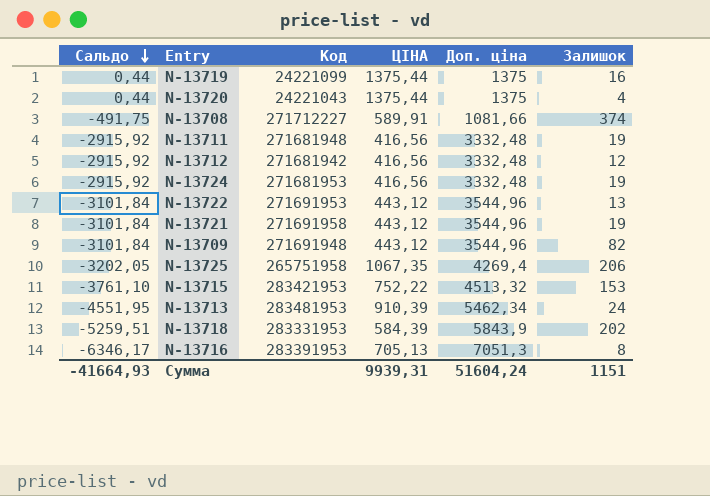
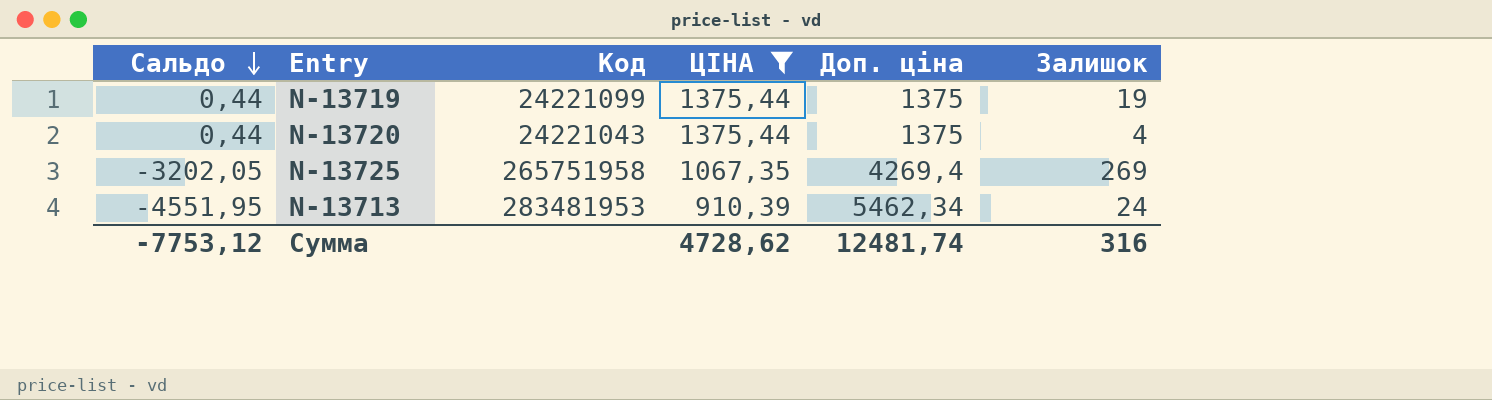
filter: none -> ЦІНА >= 910,39
N-13719 | Залишок: 16 -> 19
N-13725 | Залишок: 206 -> 269
Сумма | Сальдо: -41664,93 -> -7753,12
Сумма | ЦІНА: 9939,31 -> 4728,62
Сумма | Доп. ціна: 51604,24 -> 12481,74
Сумма | Залишок: 1151 -> 316

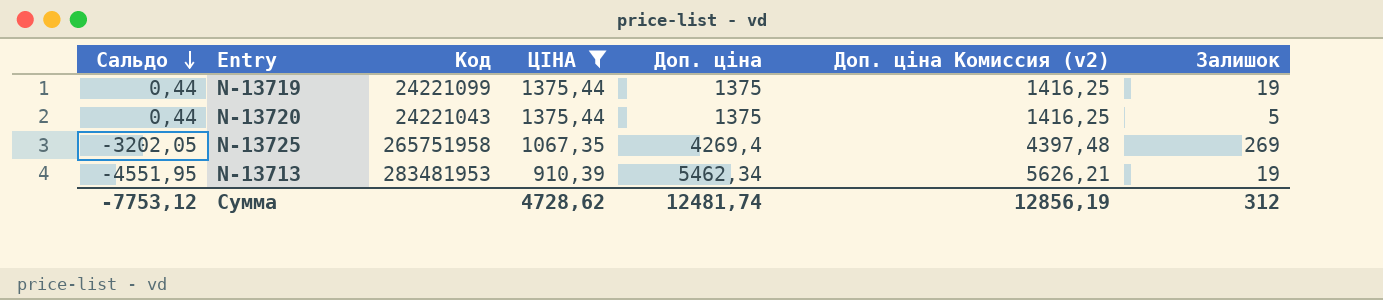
column Доп. ціна Комиссия (v2) | formula: none -> [Доп. ціна] * 1,03
N-13720 | Залишок: 4 -> 5
N-13713 | Залишок: 24 -> 19
Сумма | Залишок: 316 -> 312

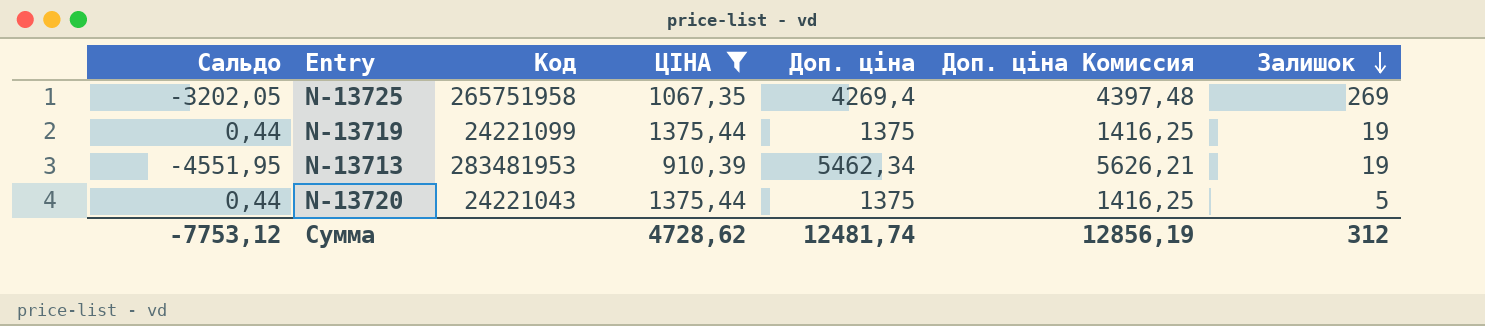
row order: Сальдо descending -> Залишок descending
column name: Доп. ціна Комиссия (v2) -> Доп. ціна Комиссия

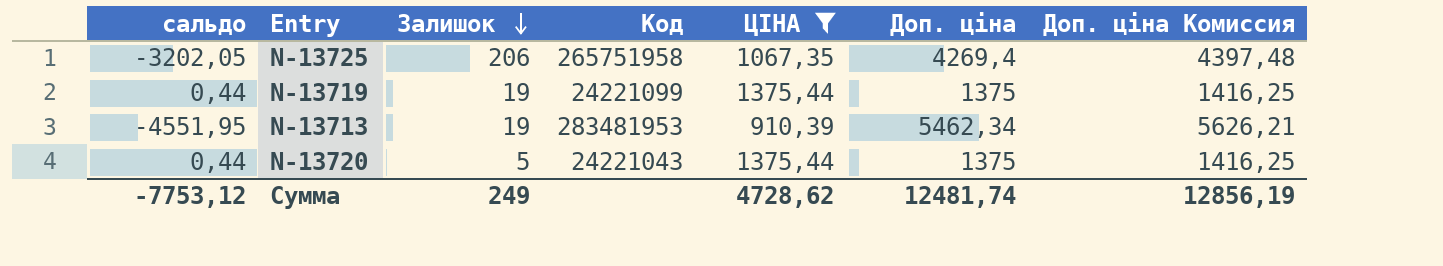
column name: Сальдо -> сальдо
column Залишок | position: 7 -> 3
N-13725 | Залишок: 269 -> 206
Сумма | Залишок: 312 -> 249

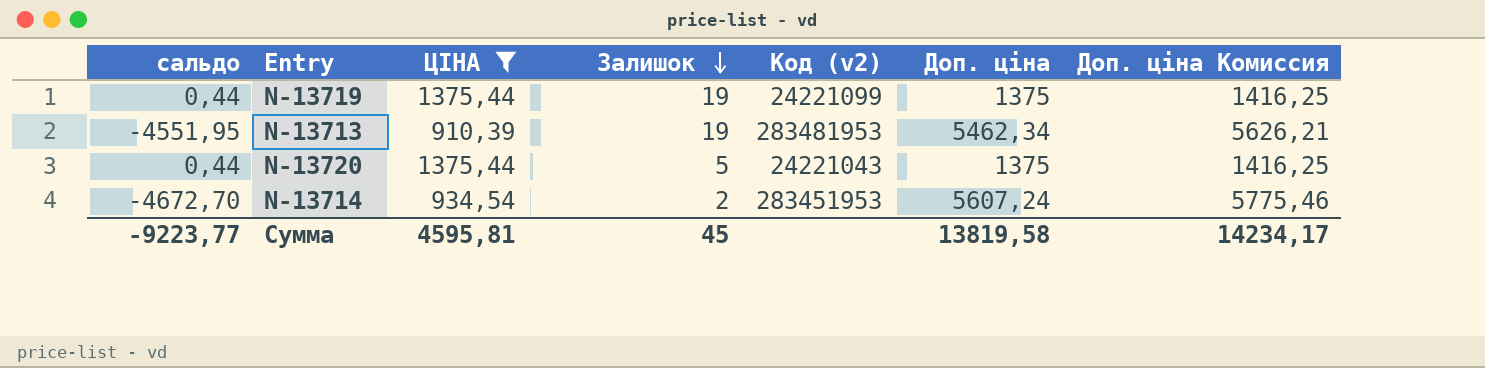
column ЦІНА | position: 5 -> 3
column name: Код -> Код (v2)
row N-13725: -3202,05 | 206 | 265751958 | 1067,35 | 4269,4 | 4397,48 -> none
row N-13714: none -> -4672,70 | 934,54 | 2 | 283451953 | 5607,24 | 5775,46
Сумма | сальдо: -7753,12 -> -9223,77
Сумма | ЦІНА: 4728,62 -> 4595,81
Сумма | Залишок: 249 -> 45
Сумма | Доп. ціна: 12481,74 -> 13819,58
Сумма | Доп. ціна Комиссия: 12856,19 -> 14234,17

